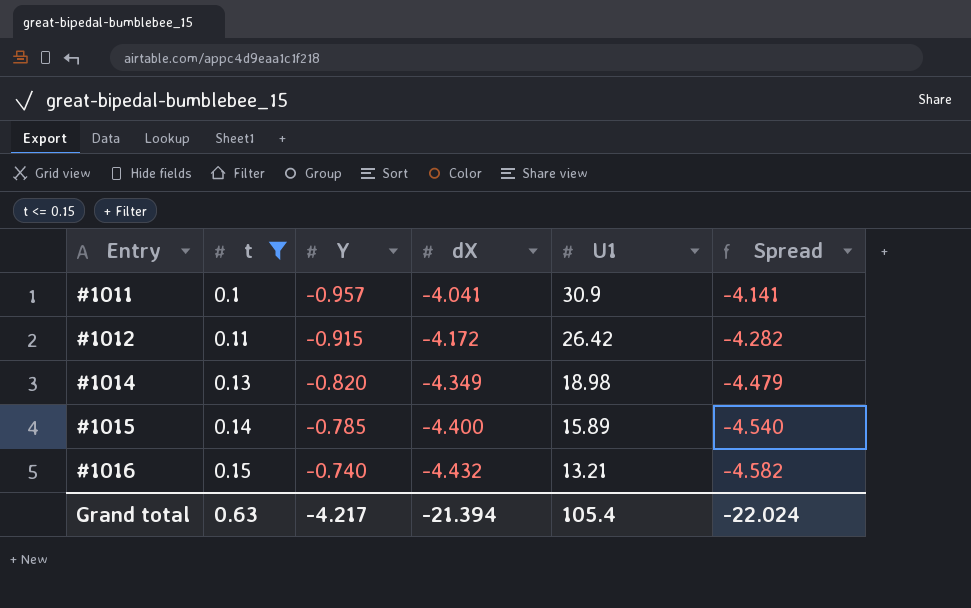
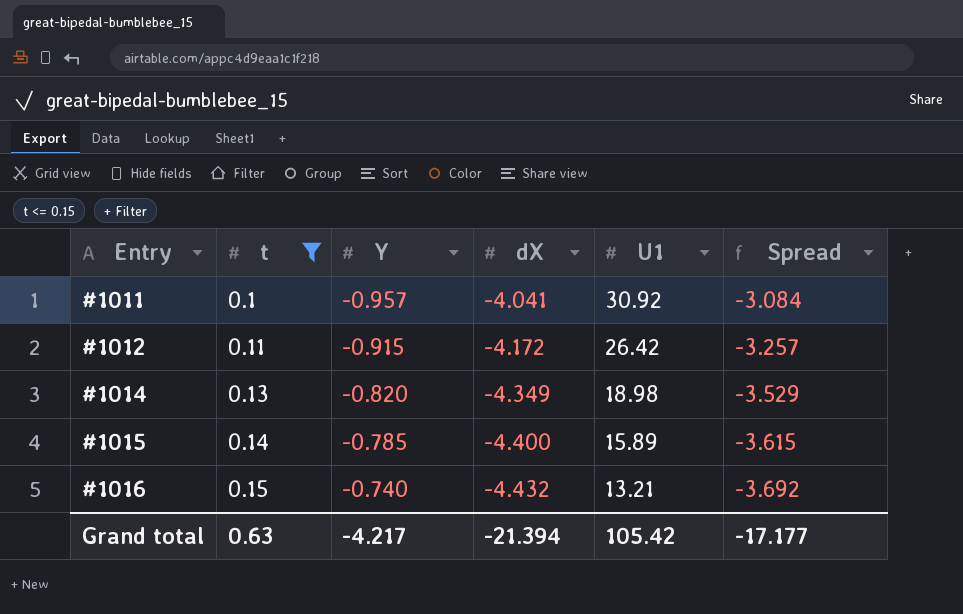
column Spread | formula: [dX] - [t] -> [dX] - [Y]
#1011 | U1: 30.9 -> 30.92
Grand total | U1: 105.4 -> 105.42
Grand total | Spread: -22.024 -> -17.177

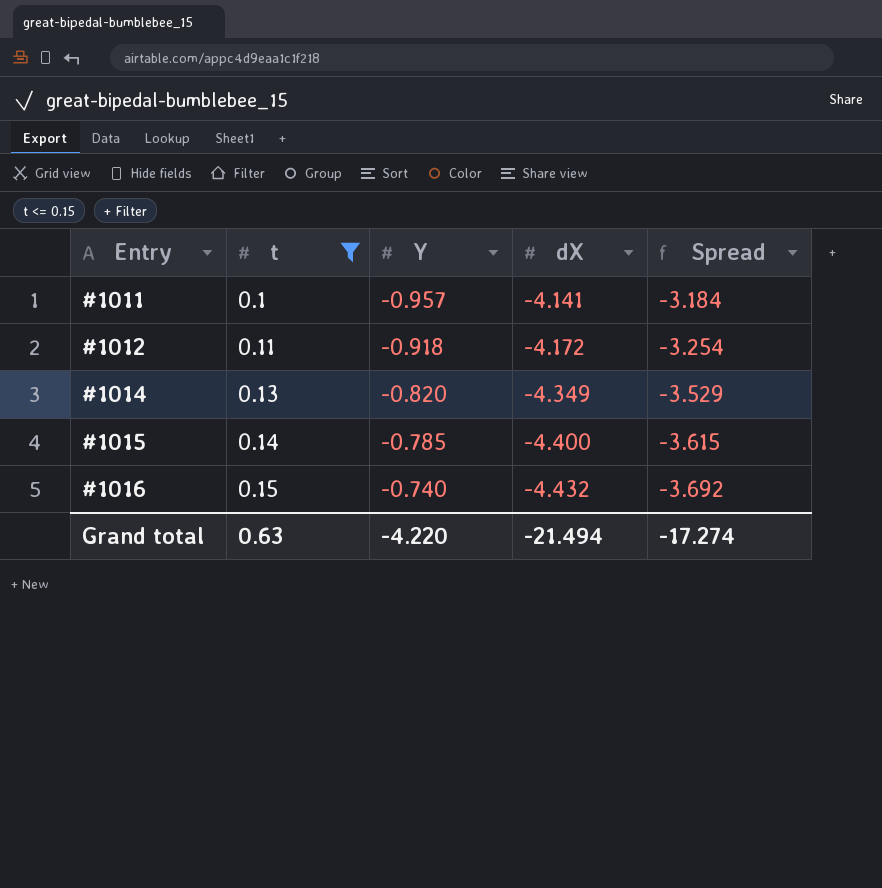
column U1 | position: 5 -> none
#1011 | dX: -4.041 -> -4.141
#1011 | Spread: -3.084 -> -3.184
#1012 | Y: -0.915 -> -0.918
#1012 | Spread: -3.257 -> -3.254
Grand total | Y: -4.217 -> -4.220
Grand total | dX: -21.394 -> -21.494
Grand total | Spread: -17.177 -> -17.274

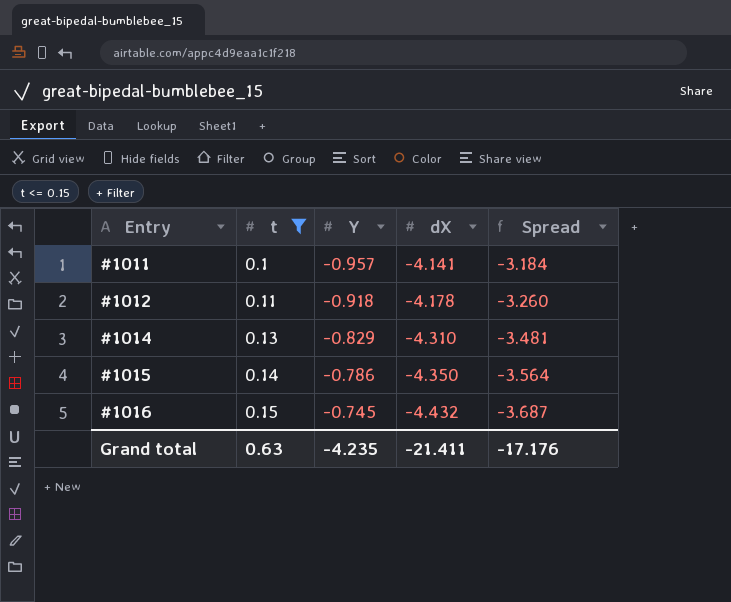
#1012 | dX: -4.172 -> -4.178
#1012 | Spread: -3.254 -> -3.260
#1014 | Y: -0.820 -> -0.829
#1014 | dX: -4.349 -> -4.310
#1014 | Spread: -3.529 -> -3.481
#1015 | Y: -0.785 -> -0.786
#1015 | dX: -4.400 -> -4.350
#1015 | Spread: -3.615 -> -3.564
#1016 | Y: -0.740 -> -0.745
#1016 | Spread: -3.692 -> -3.687
Grand total | Y: -4.220 -> -4.235
Grand total | dX: -21.494 -> -21.411
Grand total | Spread: -17.274 -> -17.176

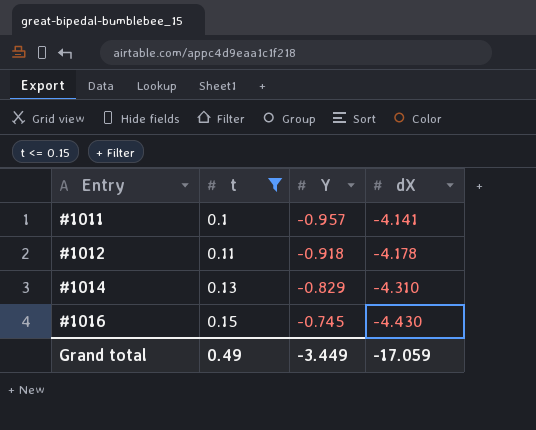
column Spread | formula: [dX] - [Y] -> none
row #1015: 0.14 | -0.786 | -4.350 | -3.564 -> none
#1016 | dX: -4.432 -> -4.430
Grand total | t: 0.63 -> 0.49
Grand total | Y: -4.235 -> -3.449
Grand total | dX: -21.411 -> -17.059

